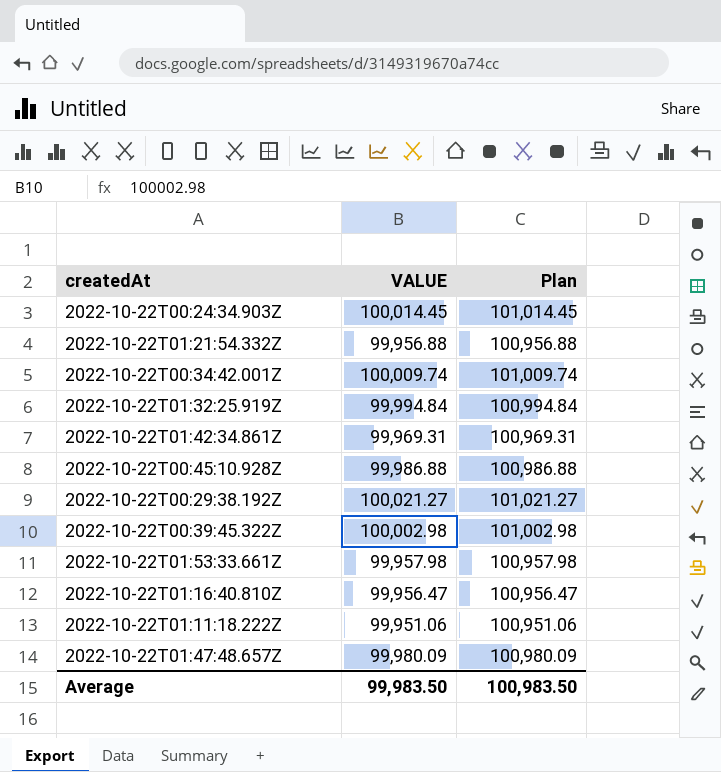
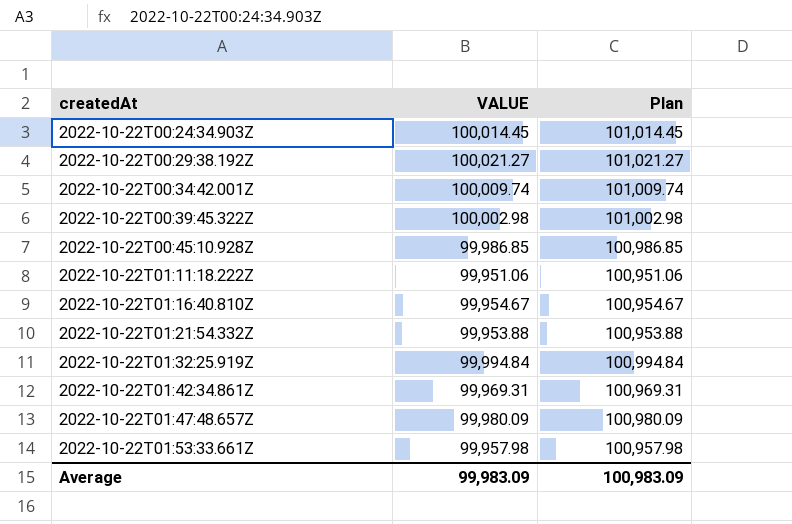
row order: none -> createdAt ascending
2022-10-22T00:45:10.928Z | VALUE: 99,986.88 -> 99,986.85
2022-10-22T00:45:10.928Z | Plan: 100,986.88 -> 100,986.85
2022-10-22T01:16:40.810Z | VALUE: 99,956.47 -> 99,954.67
2022-10-22T01:16:40.810Z | Plan: 100,956.47 -> 100,954.67
2022-10-22T01:21:54.332Z | VALUE: 99,956.88 -> 99,953.88
2022-10-22T01:21:54.332Z | Plan: 100,956.88 -> 100,953.88
Average | VALUE: 99,983.50 -> 99,983.09
Average | Plan: 100,983.50 -> 100,983.09

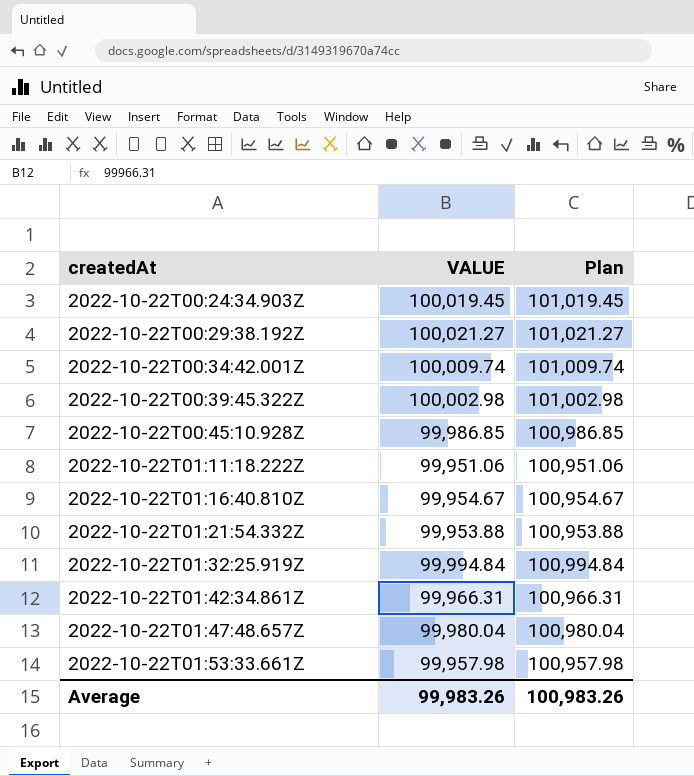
2022-10-22T00:24:34.903Z | VALUE: 100,014.45 -> 100,019.45
2022-10-22T00:24:34.903Z | Plan: 101,014.45 -> 101,019.45
2022-10-22T01:42:34.861Z | VALUE: 99,969.31 -> 99,966.31
2022-10-22T01:42:34.861Z | Plan: 100,969.31 -> 100,966.31
2022-10-22T01:47:48.657Z | VALUE: 99,980.09 -> 99,980.04
2022-10-22T01:47:48.657Z | Plan: 100,980.09 -> 100,980.04
Average | VALUE: 99,983.09 -> 99,983.26
Average | Plan: 100,983.09 -> 100,983.26

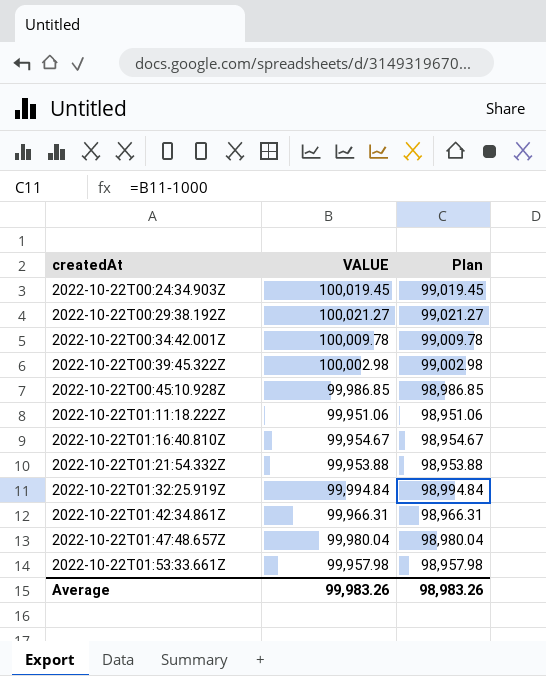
column Plan | formula: [VALUE] + 1000 -> [VALUE] - 1000
2022-10-22T00:34:42.001Z | VALUE: 100,009.74 -> 100,009.78
Average | Plan: 100,983.26 -> 98,983.26

